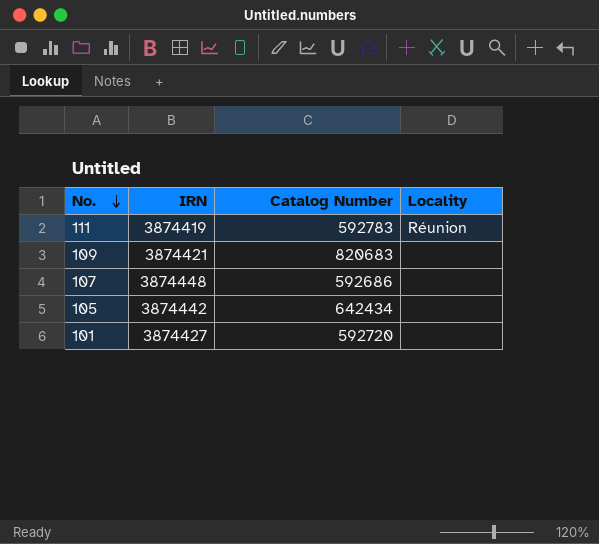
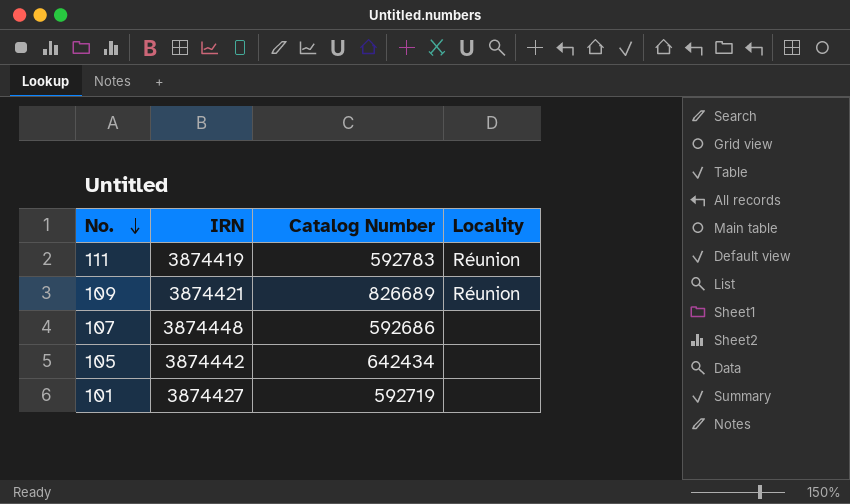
109 | Catalog Number: 820683 -> 826689
109 | Locality: none -> Réunion
101 | Catalog Number: 592720 -> 592719

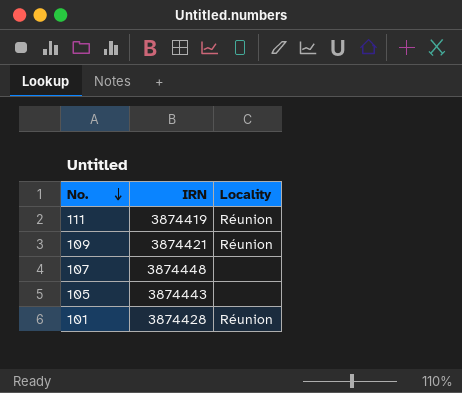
column Catalog Number | position: 3 -> none
105 | IRN: 3874442 -> 3874443
101 | IRN: 3874427 -> 3874428
101 | Locality: none -> Réunion

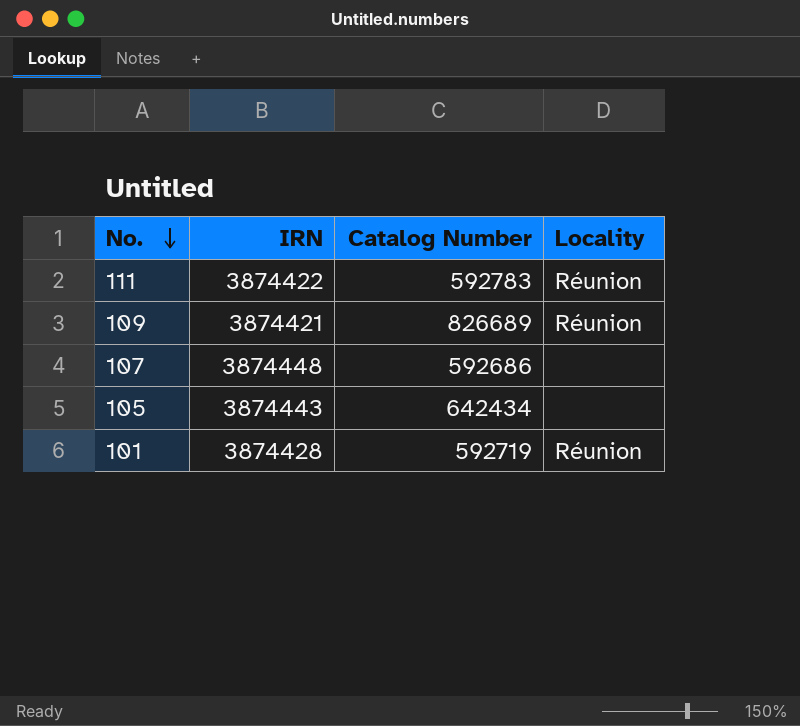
column Catalog Number | position: none -> 3
111 | IRN: 3874419 -> 3874422

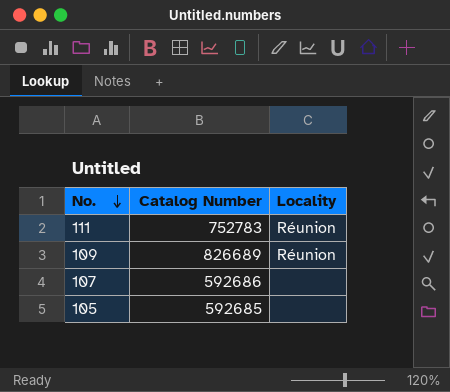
column IRN | position: 2 -> none
row 101: 3874428 | 592719 | Réunion -> none
111 | Catalog Number: 592783 -> 752783
105 | Catalog Number: 642434 -> 592685

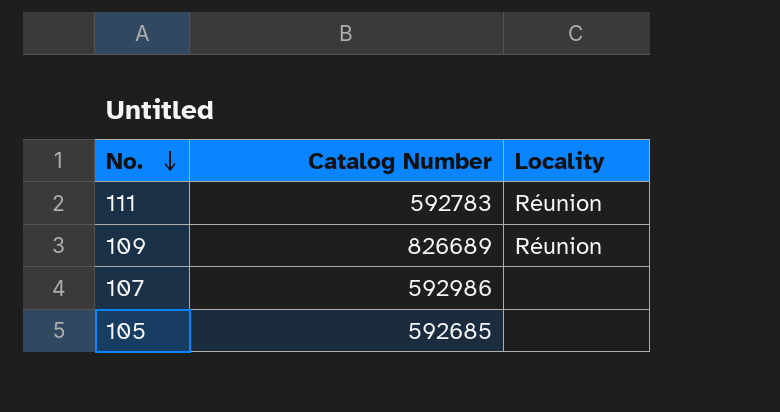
111 | Catalog Number: 752783 -> 592783
107 | Catalog Number: 592686 -> 592986

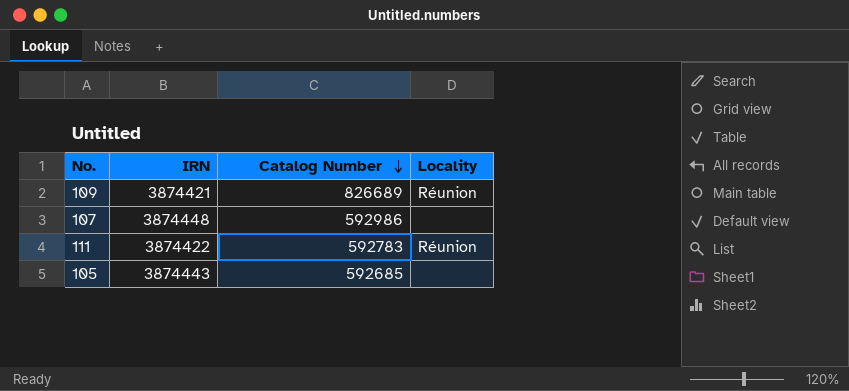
row order: No. descending -> Catalog Number descending
column IRN | position: none -> 2

